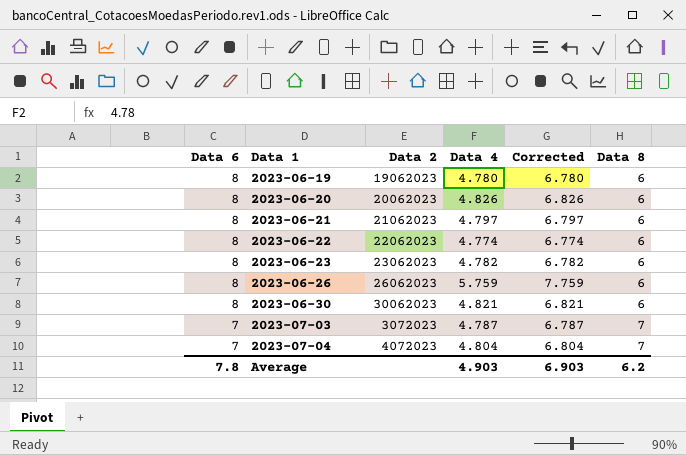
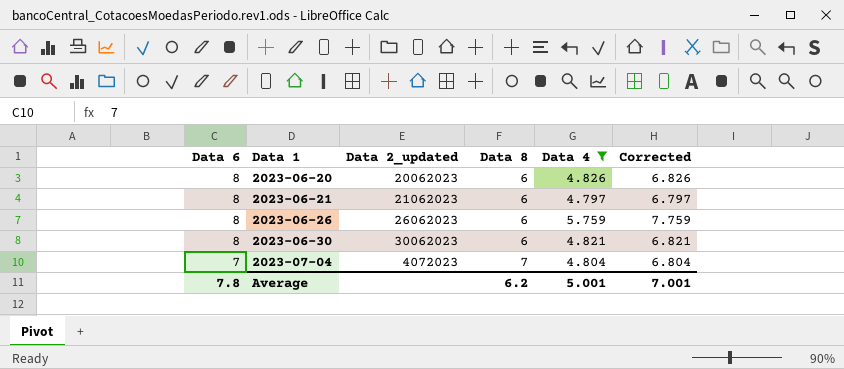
filter: none -> Data 4 >= 4.797
column name: Data 2 -> Data 2_updated
column Data 8 | position: 6 -> 4
Average | Data 4: 4.903 -> 5.001
Average | Corrected: 6.903 -> 7.001

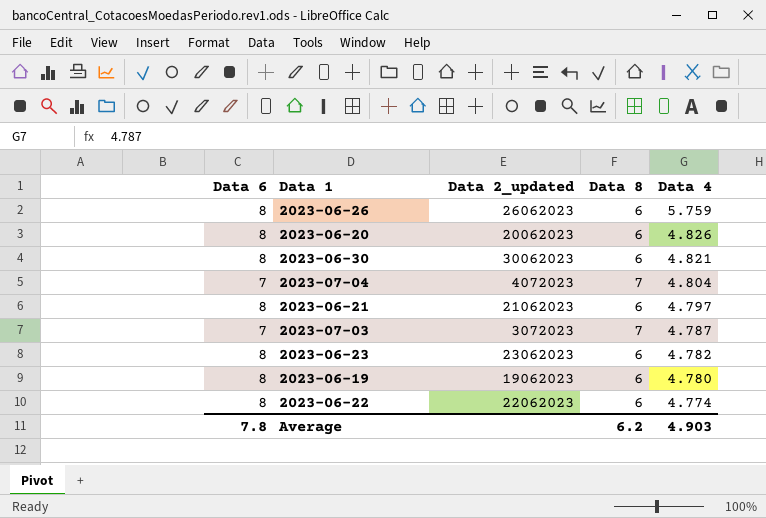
filter: Data 4 >= 4.797 -> none
row order: Data 6 descending -> Data 4 descending
column Corrected | formula: [Data 4] + 2 -> none
Average | Data 4: 5.001 -> 4.903

